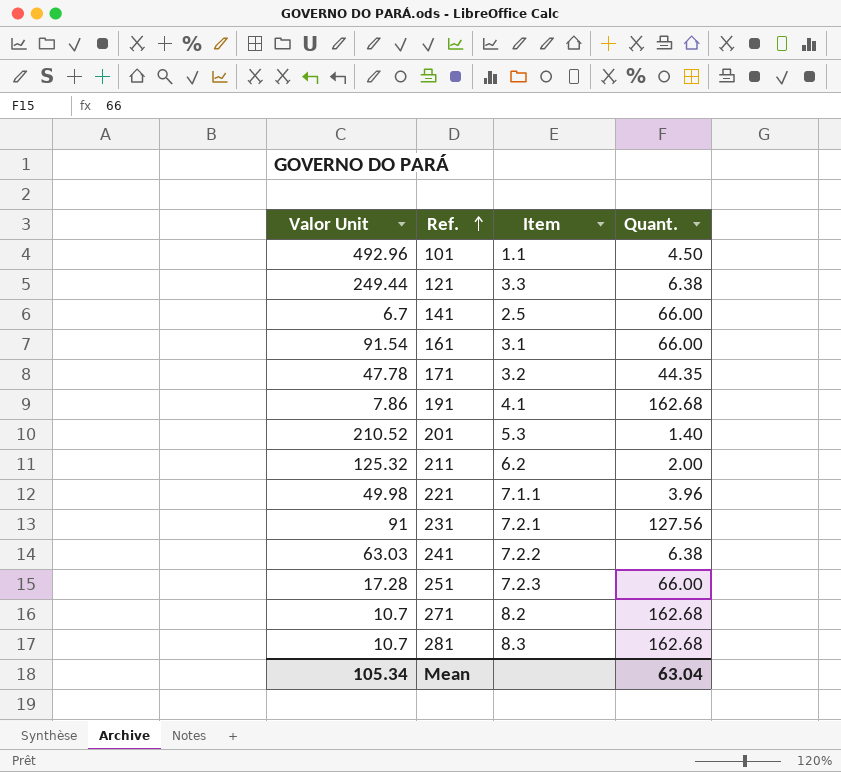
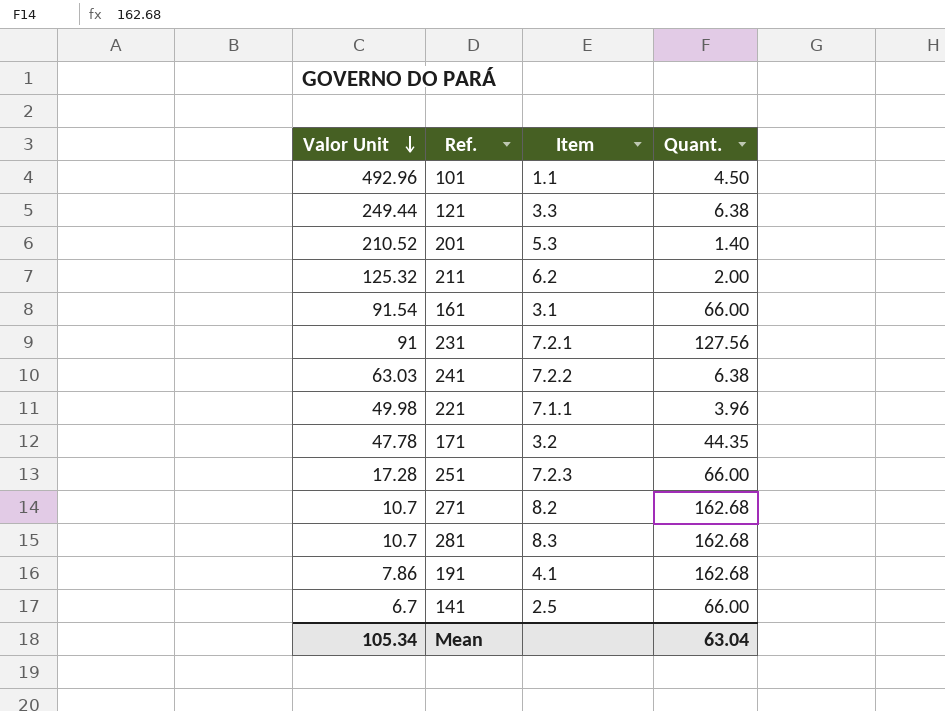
row order: Ref. ascending -> Valor Unit descending

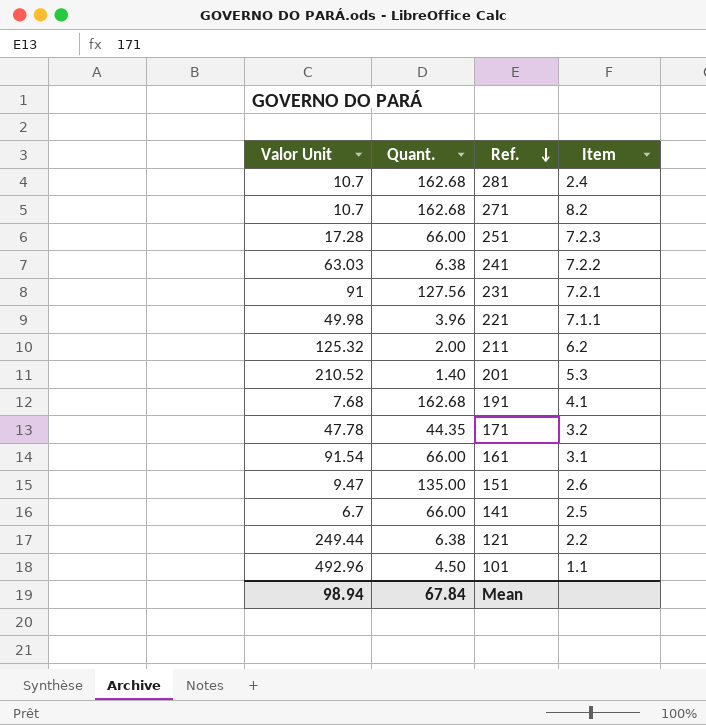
row order: Valor Unit descending -> Ref. descending
column Quant. | position: 4 -> 2
281 | Item: 8.3 -> 2.4
191 | Valor Unit: 7.86 -> 7.68
row 151: none -> 9.47 | 135.00 | 2.6
121 | Item: 3.3 -> 2.2
Mean | Valor Unit: 105.34 -> 98.94
Mean | Quant.: 63.04 -> 67.84

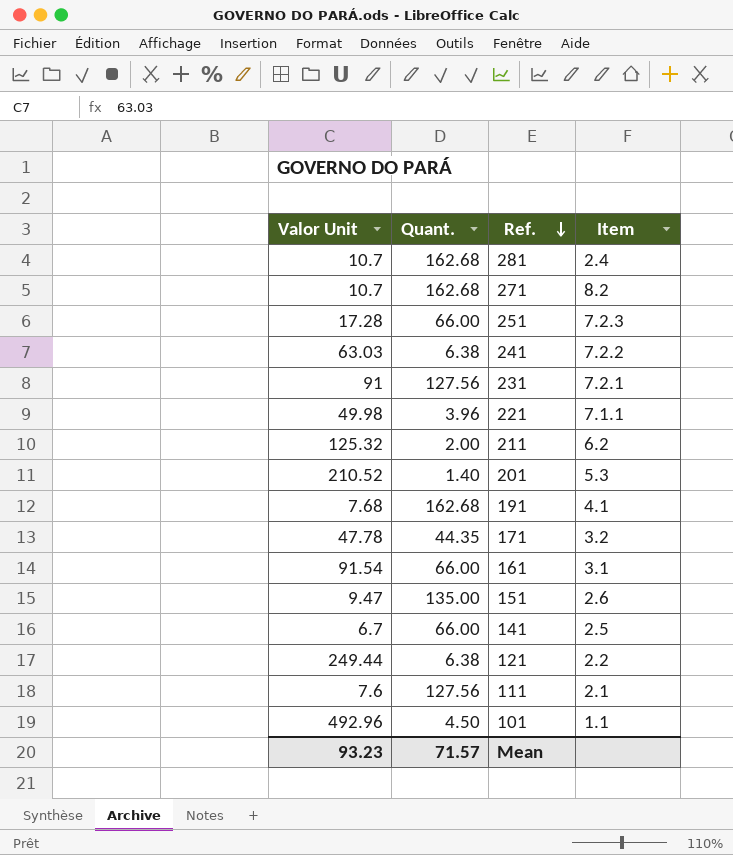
row 111: none -> 7.6 | 127.56 | 2.1
Mean | Valor Unit: 98.94 -> 93.23
Mean | Quant.: 67.84 -> 71.57

